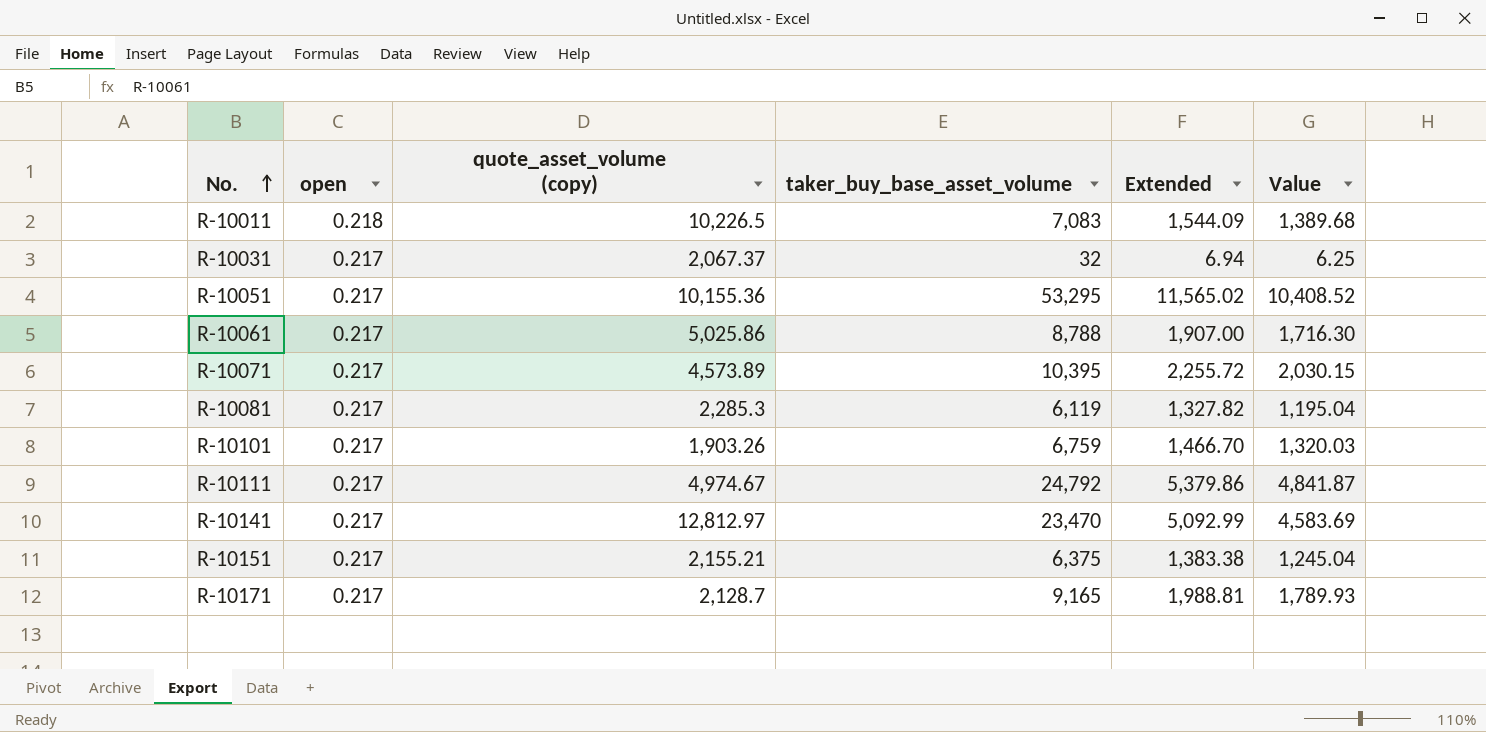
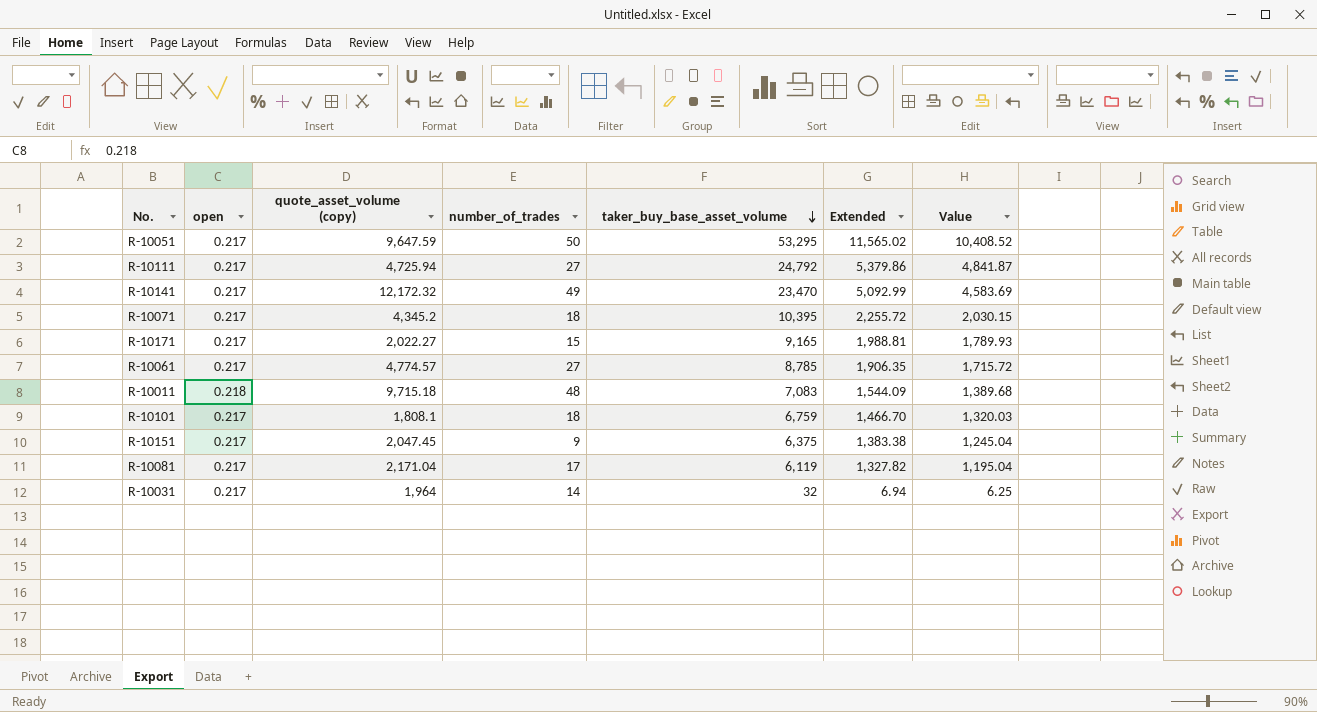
row order: No. ascending -> taker_buy_base_asset_volume descending
column number_of_trades | position: none -> 4
R-10051 | quote_asset_volume (copy): 10,155.36 -> 9,647.59
R-10111 | quote_asset_volume (copy): 4,974.67 -> 4,725.94
R-10141 | quote_asset_volume (copy): 12,812.97 -> 12,172.32
R-10071 | quote_asset_volume (copy): 4,573.89 -> 4,345.2
R-10171 | quote_asset_volume (copy): 2,128.7 -> 2,022.27
R-10061 | quote_asset_volume (copy): 5,025.86 -> 4,774.57
R-10061 | taker_buy_base_asset_volume: 8,788 -> 8,785
R-10061 | Extended: 1,907.00 -> 1,906.35
R-10061 | Value: 1,716.30 -> 1,715.72
R-10011 | quote_asset_volume (copy): 10,226.5 -> 9,715.18
R-10101 | quote_asset_volume (copy): 1,903.26 -> 1,808.1
R-10151 | quote_asset_volume (copy): 2,155.21 -> 2,047.45
R-10081 | quote_asset_volume (copy): 2,285.3 -> 2,171.04
R-10031 | quote_asset_volume (copy): 2,067.37 -> 1,964

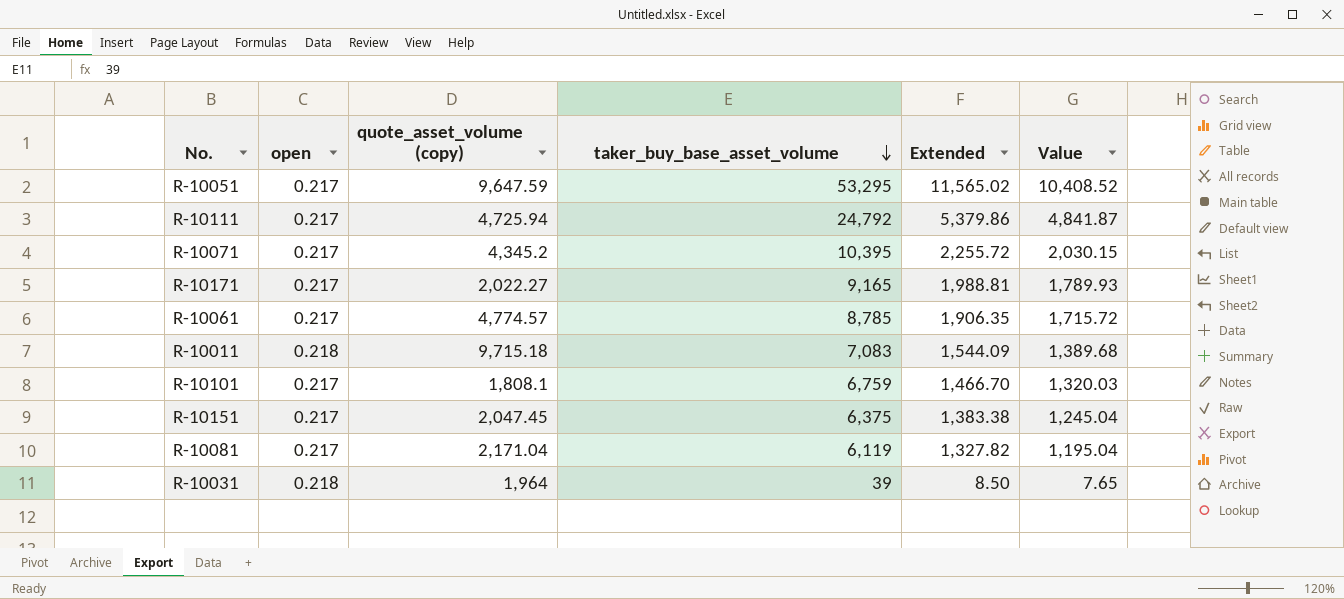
column number_of_trades | position: 4 -> none
row R-10141: 0.217 | 12,172.32 | 49 | 23,470 | 5,092.99 | 4,583.69 -> none
R-10031 | open: 0.217 -> 0.218
R-10031 | taker_buy_base_asset_volume: 32 -> 39
R-10031 | Extended: 6.94 -> 8.50
R-10031 | Value: 6.25 -> 7.65

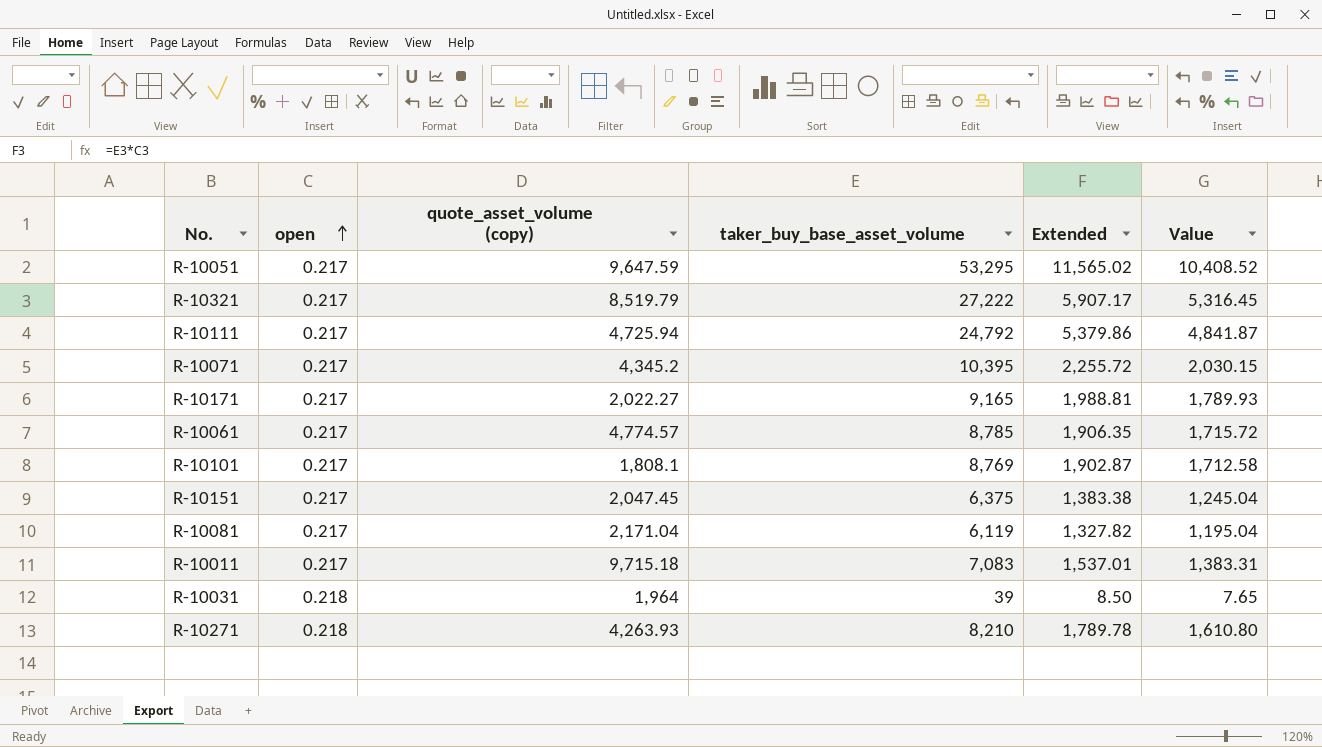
row order: taker_buy_base_asset_volume descending -> open ascending
row R-10321: none -> 0.217 | 8,519.79 | 27,222 | 5,907.17 | 5,316.45
R-10101 | taker_buy_base_asset_volume: 6,759 -> 8,769
R-10101 | Extended: 1,466.70 -> 1,902.87
R-10101 | Value: 1,320.03 -> 1,712.58
R-10011 | open: 0.218 -> 0.217
R-10011 | Extended: 1,544.09 -> 1,537.01
R-10011 | Value: 1,389.68 -> 1,383.31
row R-10271: none -> 0.218 | 4,263.93 | 8,210 | 1,789.78 | 1,610.80

